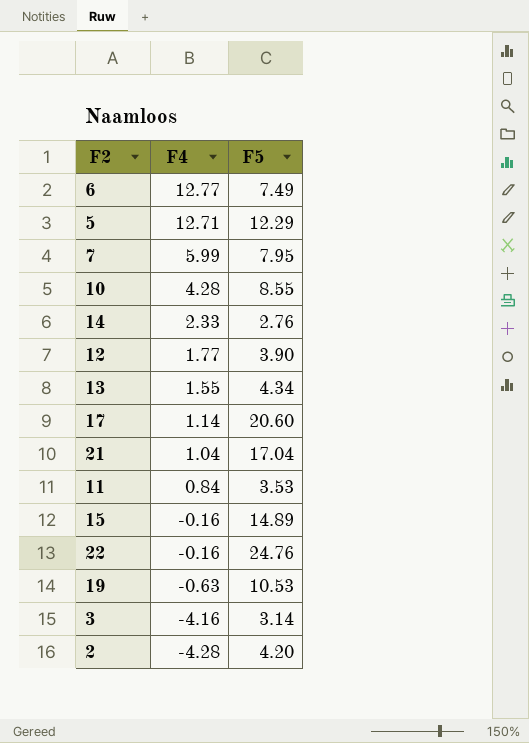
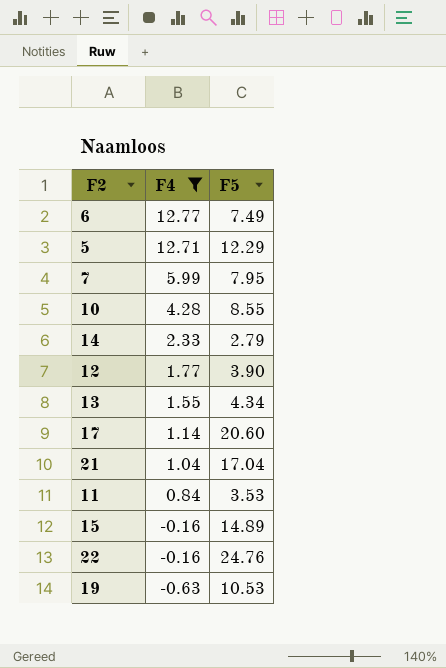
filter: none -> F4 >= -0.63
14 | F5: 2.76 -> 2.79

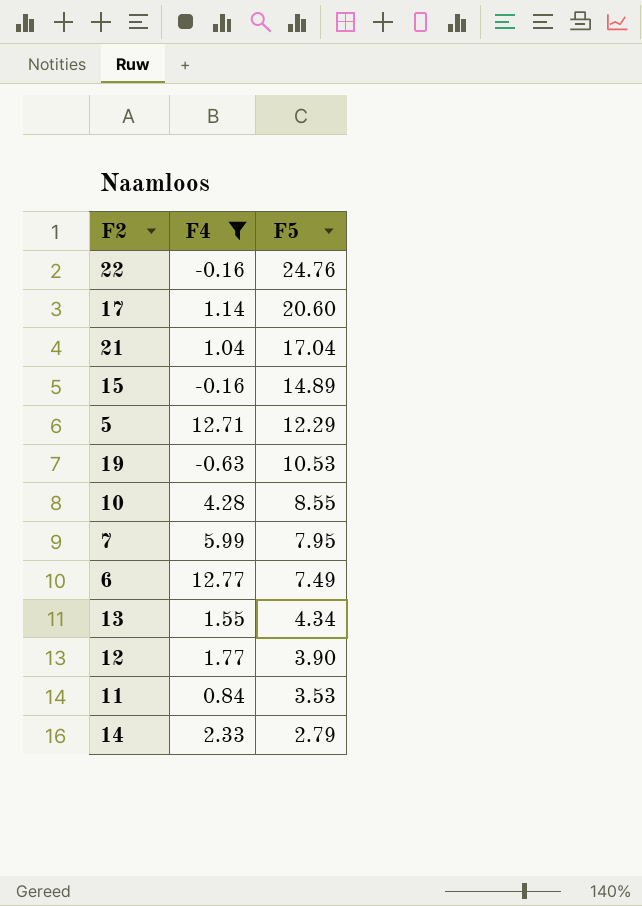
row order: F4 descending -> F5 descending

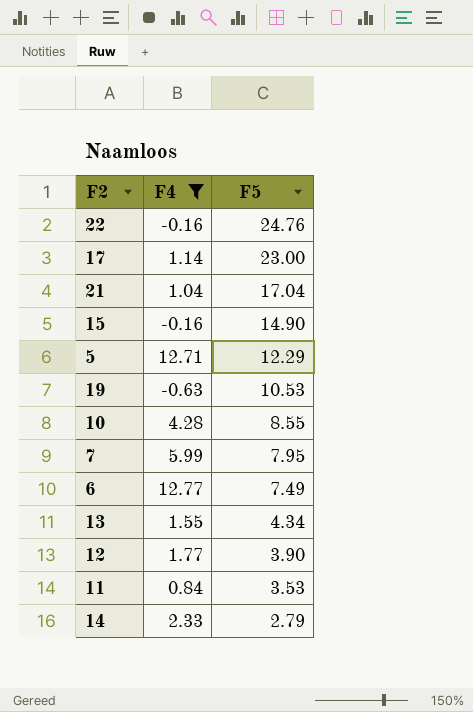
17 | F5: 20.60 -> 23.00
15 | F5: 14.89 -> 14.90

